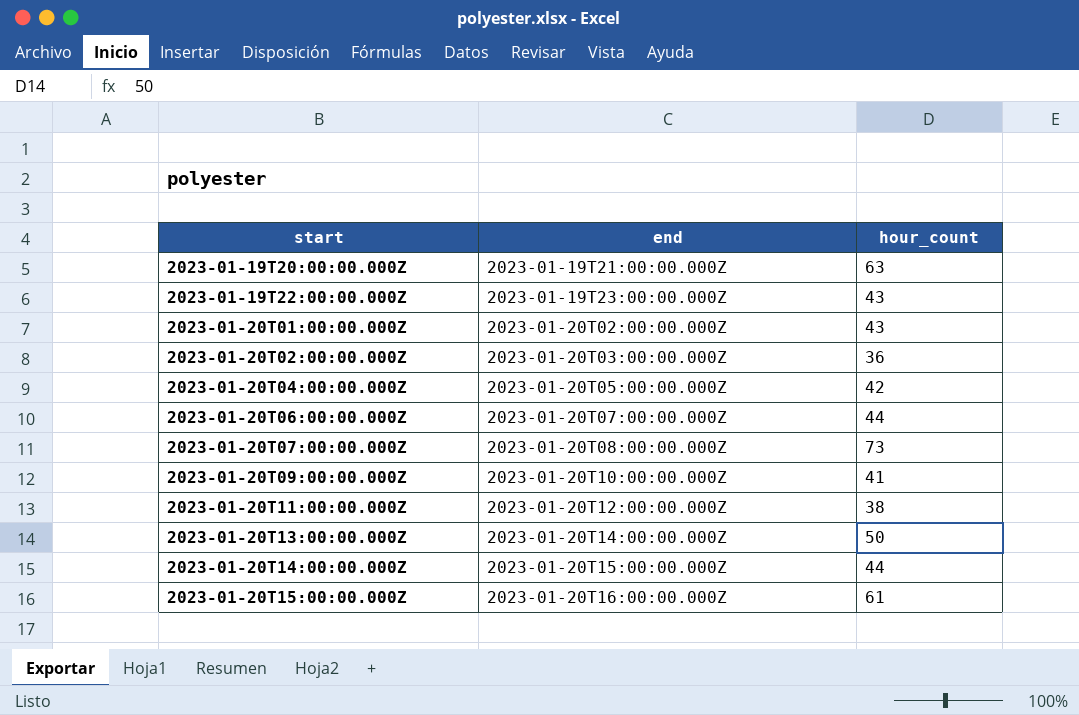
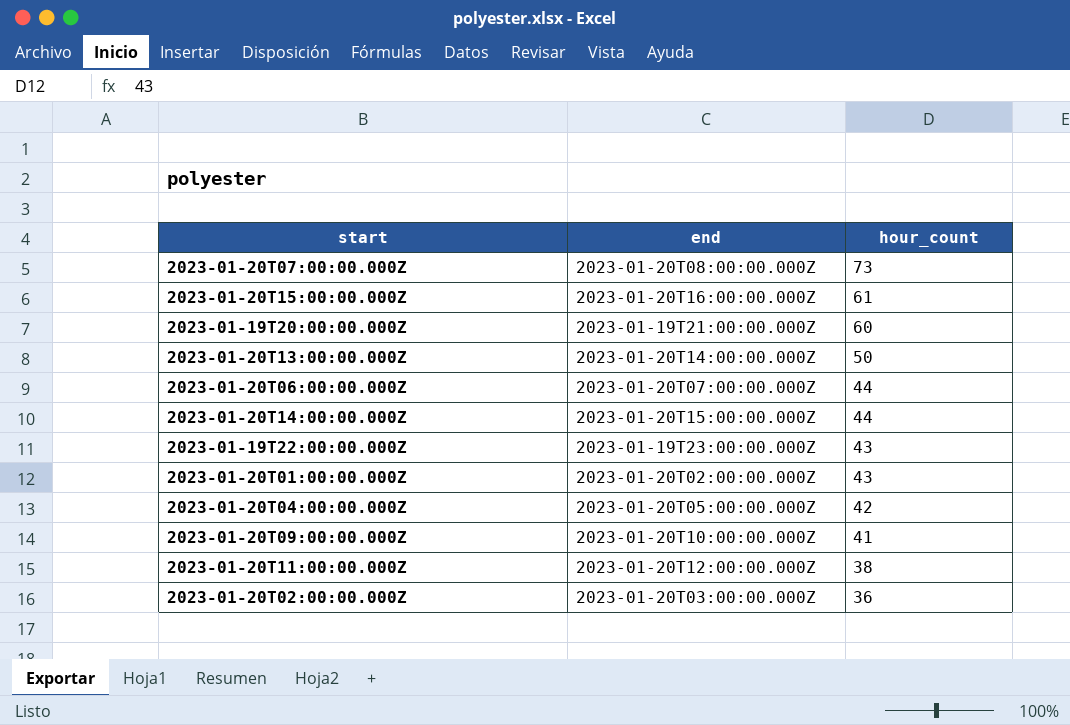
row order: start ascending -> hour_count descending
2023-01-19T20:00:00.000Z | hour_count: 63 -> 60

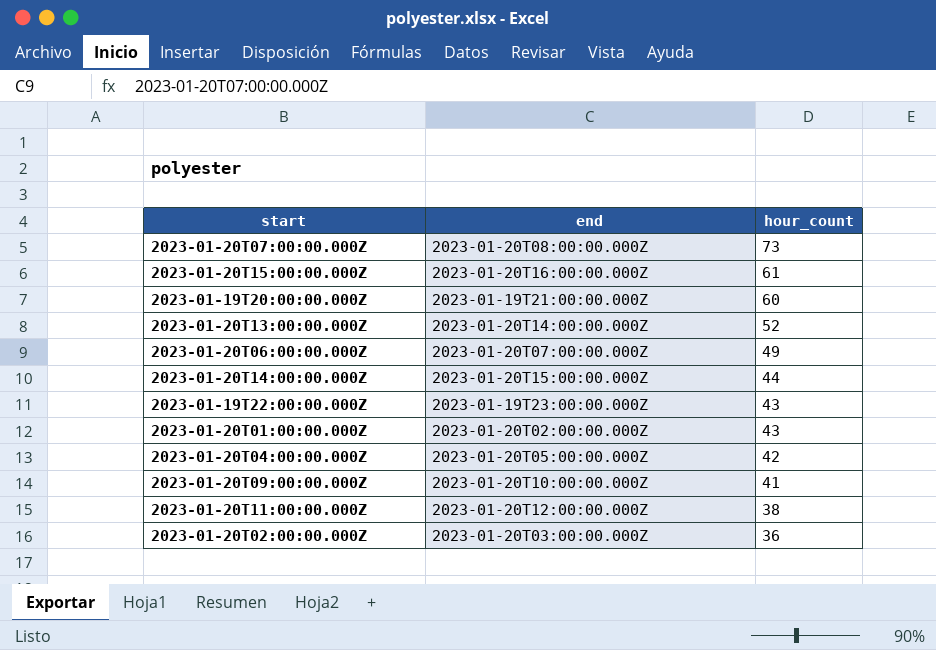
2023-01-20T13:00:00.000Z | hour_count: 50 -> 52
2023-01-20T06:00:00.000Z | hour_count: 44 -> 49

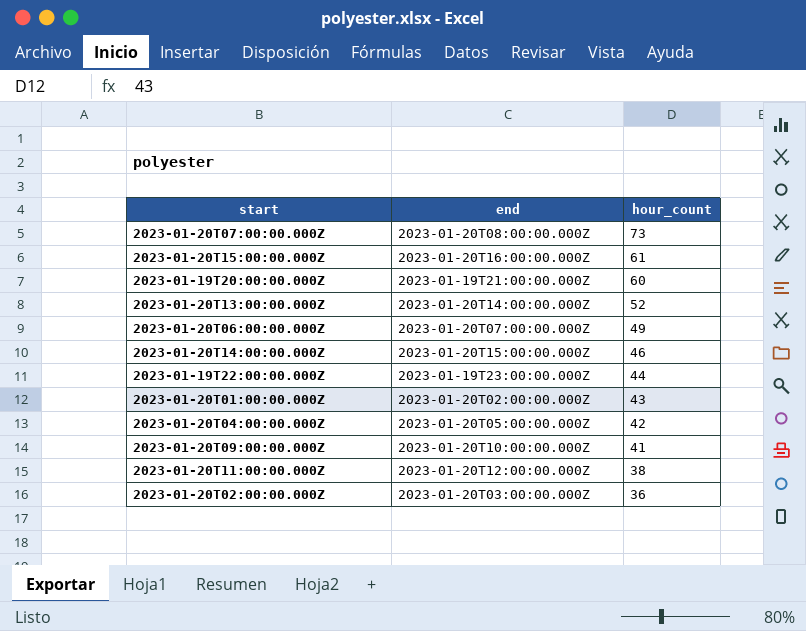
2023-01-20T14:00:00.000Z | hour_count: 44 -> 46
2023-01-19T22:00:00.000Z | hour_count: 43 -> 44

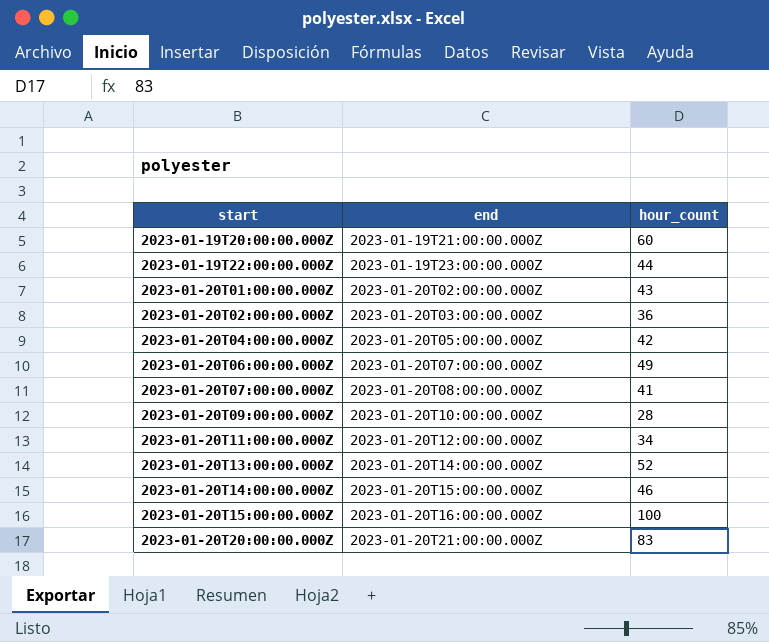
row order: hour_count descending -> start ascending
2023-01-20T07:00:00.000Z | hour_count: 73 -> 41
2023-01-20T09:00:00.000Z | hour_count: 41 -> 28
2023-01-20T11:00:00.000Z | hour_count: 38 -> 34
2023-01-20T15:00:00.000Z | hour_count: 61 -> 100
row 2023-01-20T20:00:00.000Z: none -> 2023-01-20T21:00:00.000Z | 83

